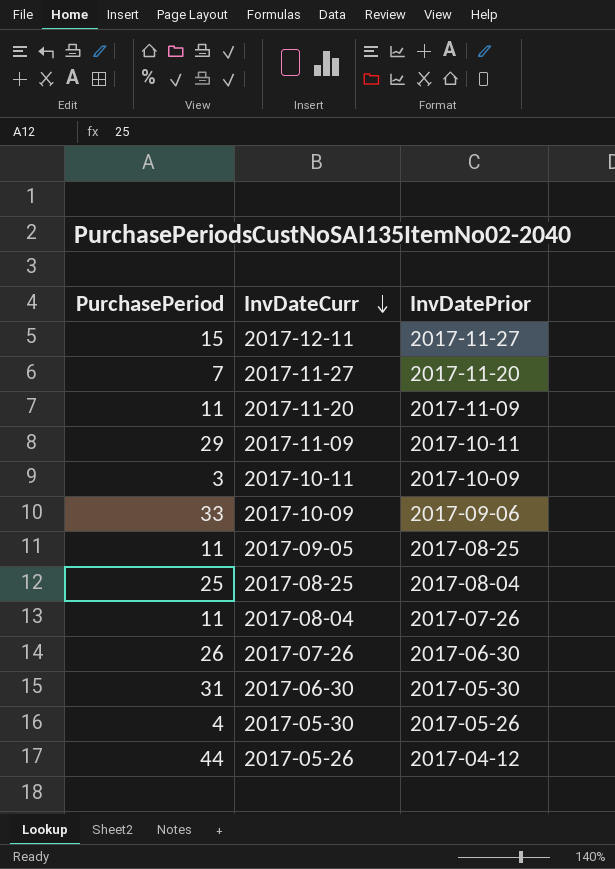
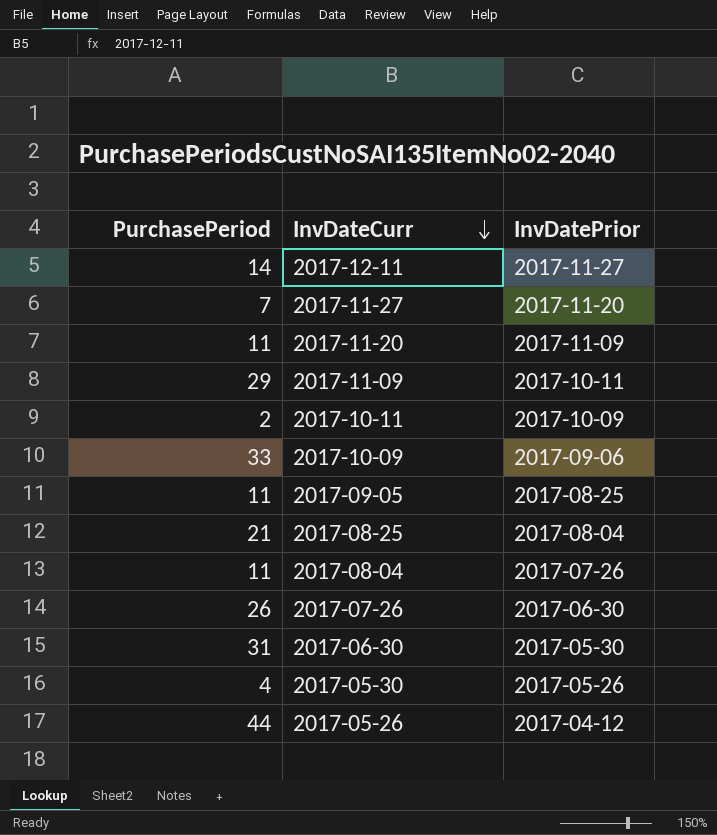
2017-12-11 | PurchasePeriod: 15 -> 14
2017-10-11 | PurchasePeriod: 3 -> 2
2017-08-25 | PurchasePeriod: 25 -> 21

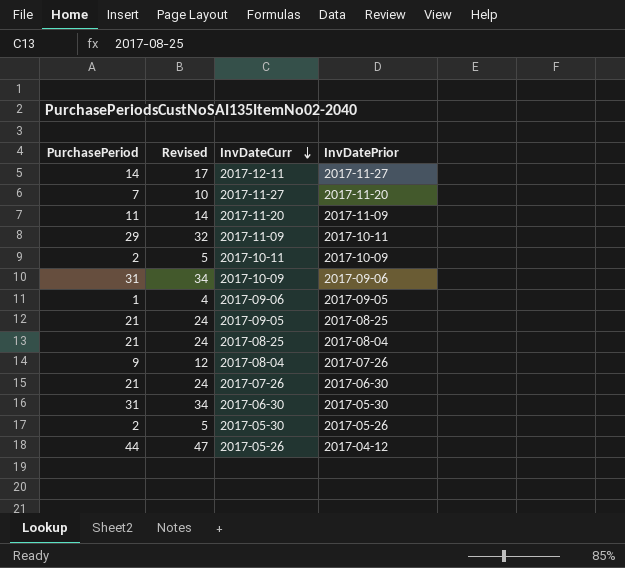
column Revised | formula: none -> [PurchasePeriod] + 3
2017-10-09 | PurchasePeriod: 33 -> 31
row 2017-09-06: none -> 1 | 4 | 2017-09-05
2017-09-05 | PurchasePeriod: 11 -> 21
2017-08-04 | PurchasePeriod: 11 -> 9
2017-07-26 | PurchasePeriod: 26 -> 21
2017-05-30 | PurchasePeriod: 4 -> 2

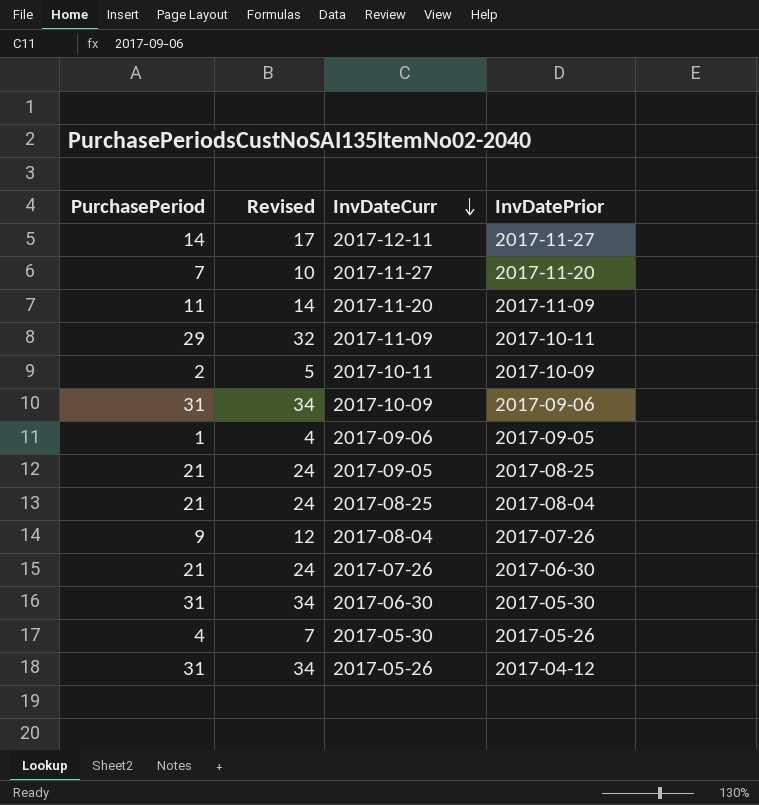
2017-05-30 | PurchasePeriod: 2 -> 4
2017-05-30 | Revised: 5 -> 7
2017-05-26 | PurchasePeriod: 44 -> 31
2017-05-26 | Revised: 47 -> 34

